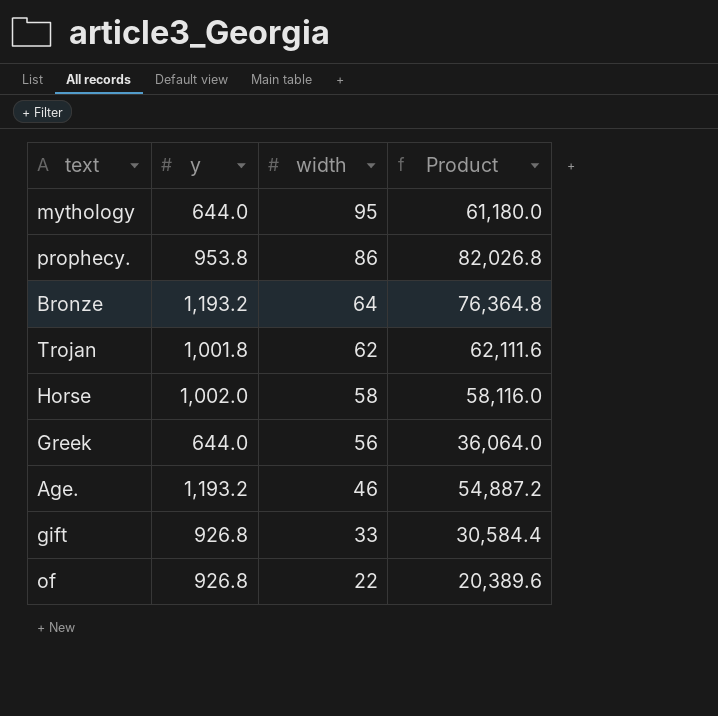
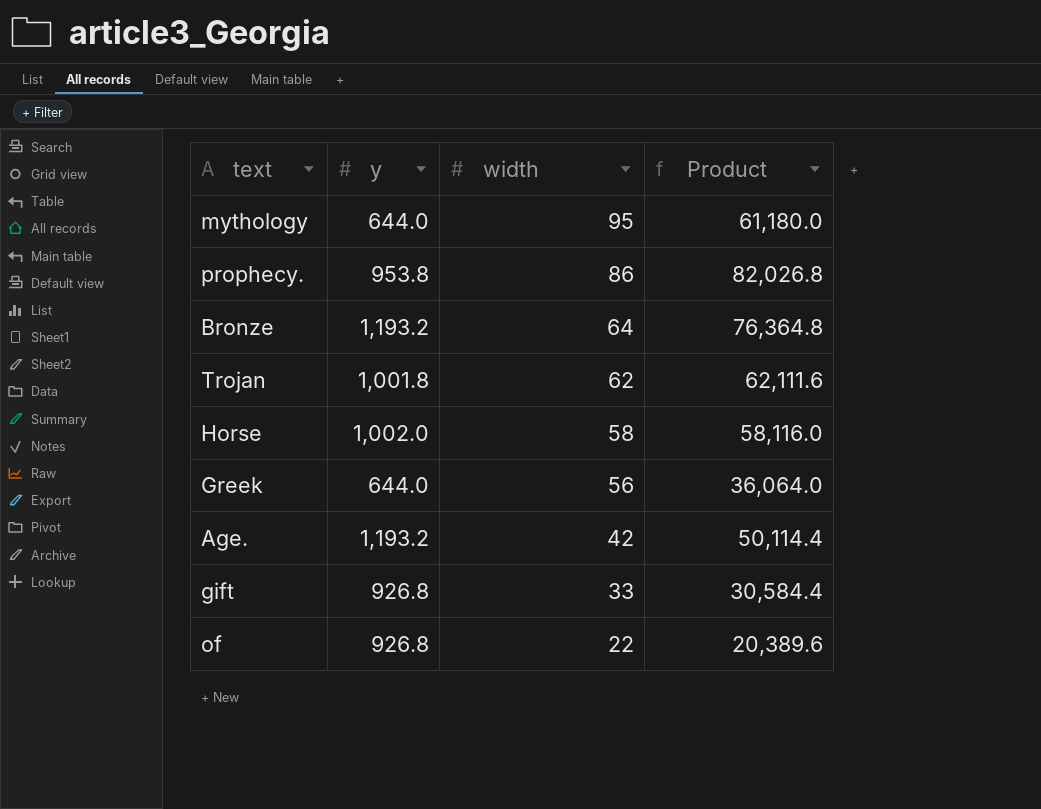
Age. | width: 46 -> 42
Age. | Product: 54,887.2 -> 50,114.4

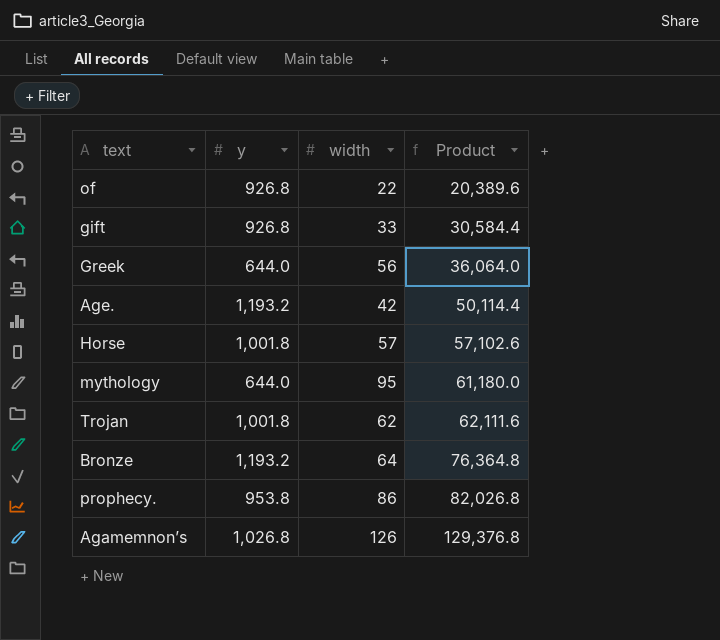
row order: width descending -> Product ascending
Horse | y: 1,002.0 -> 1,001.8
Horse | width: 58 -> 57
Horse | Product: 58,116.0 -> 57,102.6
row Agamemnon’s: none -> 1,026.8 | 126 | 129,376.8

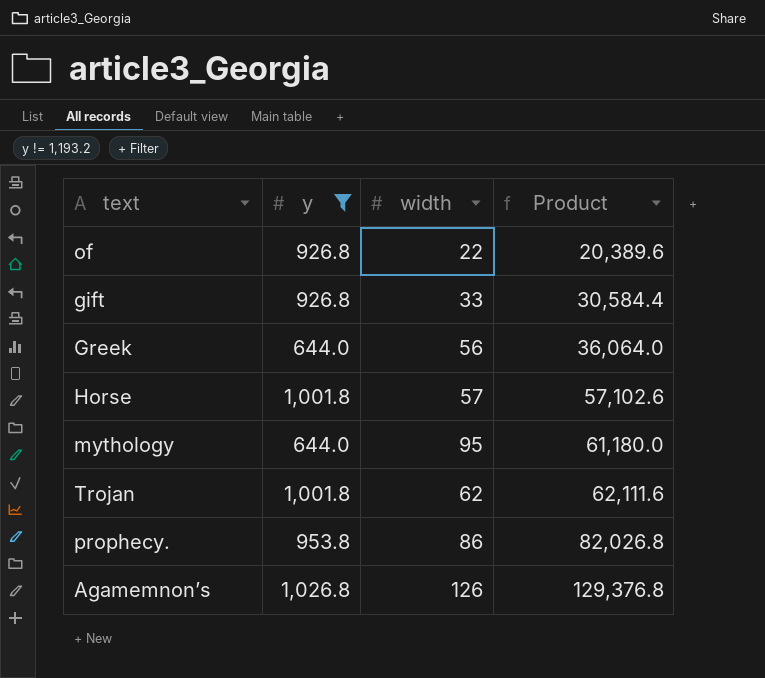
filter: none -> y != 1,193.2

